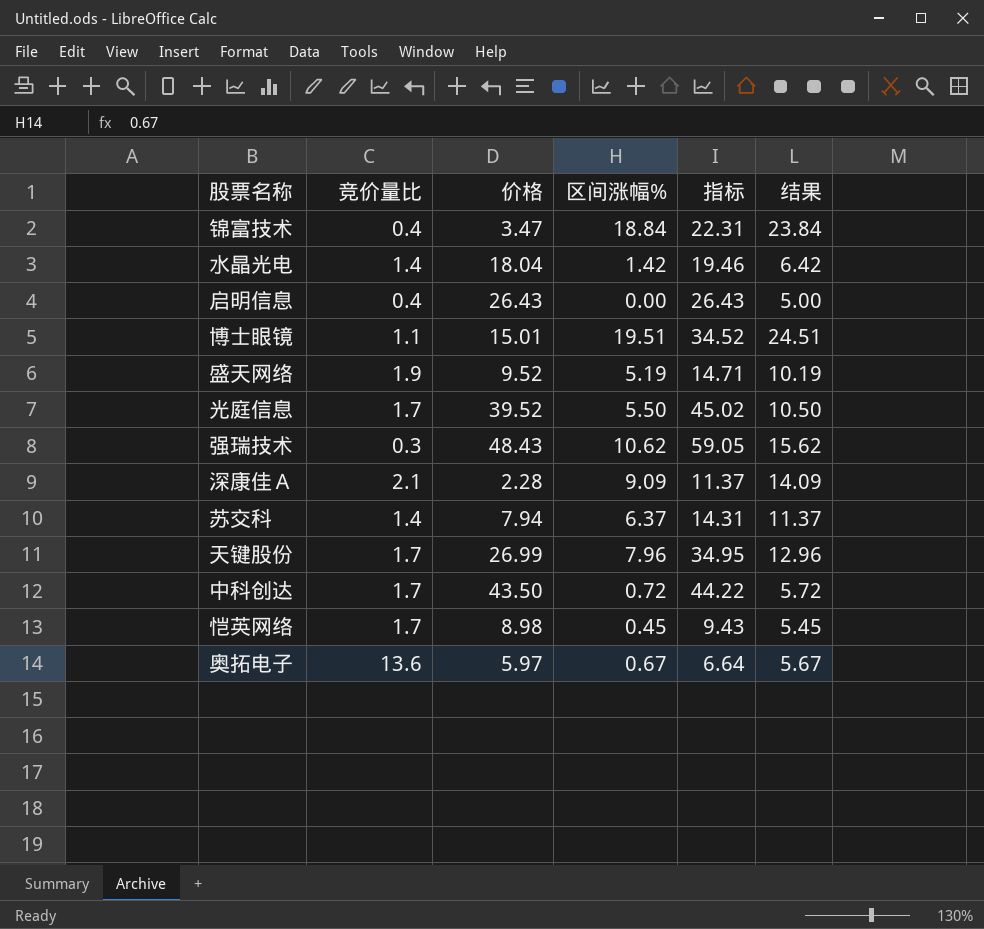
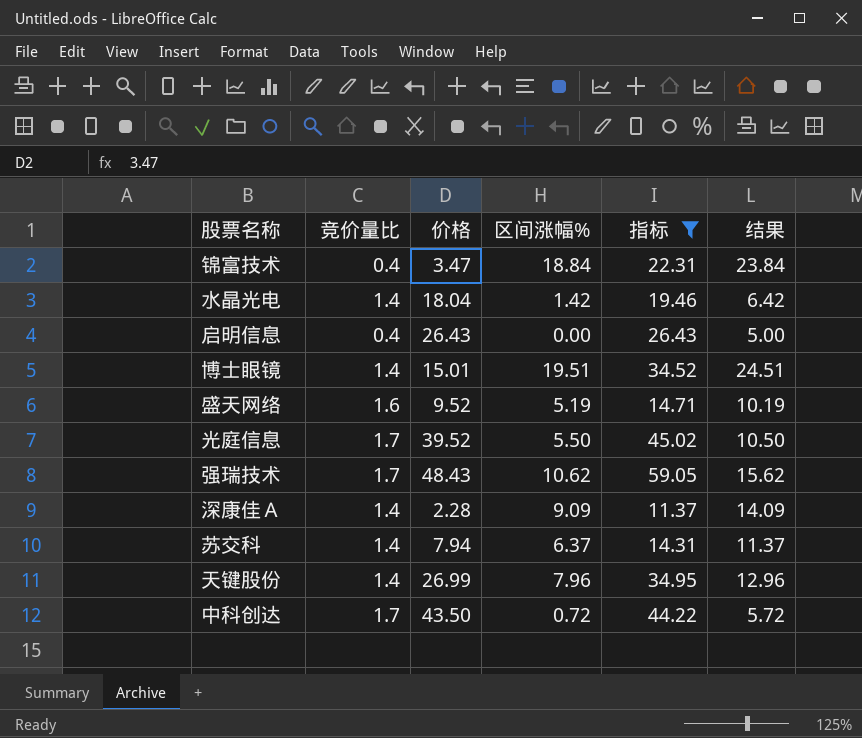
filter: none -> 指标 >= 11.37
博士眼镜 | 竞价量比: 1.1 -> 1.4
盛天网络 | 竞价量比: 1.9 -> 1.6
强瑞技术 | 竞价量比: 0.3 -> 1.7
深康佳Ａ | 竞价量比: 2.1 -> 1.4
天键股份 | 竞价量比: 1.7 -> 1.4

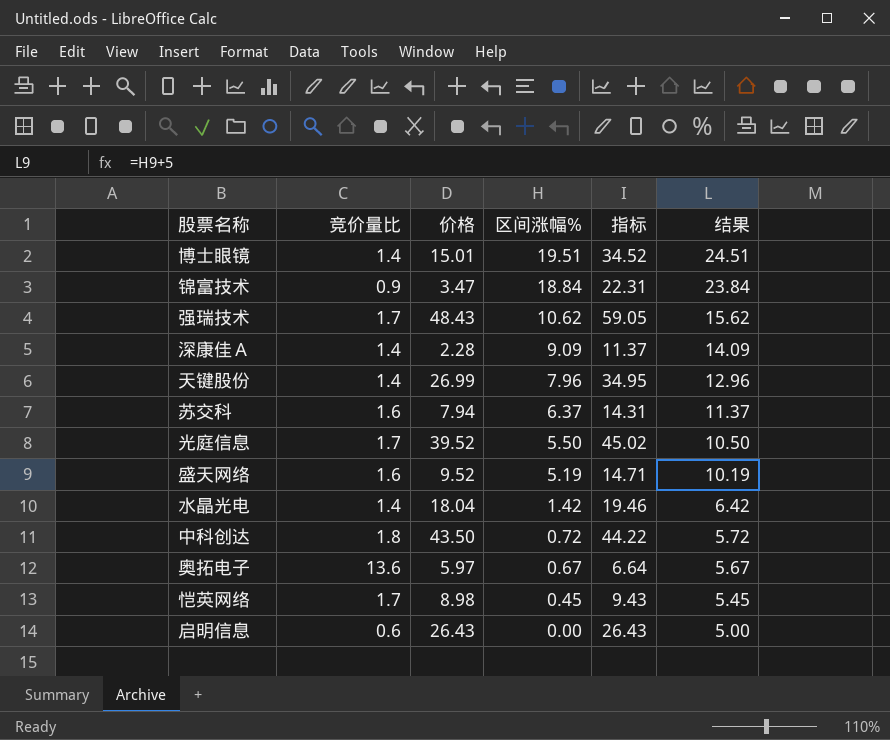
filter: 指标 >= 11.37 -> none
row order: none -> 区间涨幅% descending
锦富技术 | 竞价量比: 0.4 -> 0.9
苏交科 | 竞价量比: 1.4 -> 1.6
中科创达 | 竞价量比: 1.7 -> 1.8
启明信息 | 竞价量比: 0.4 -> 0.6

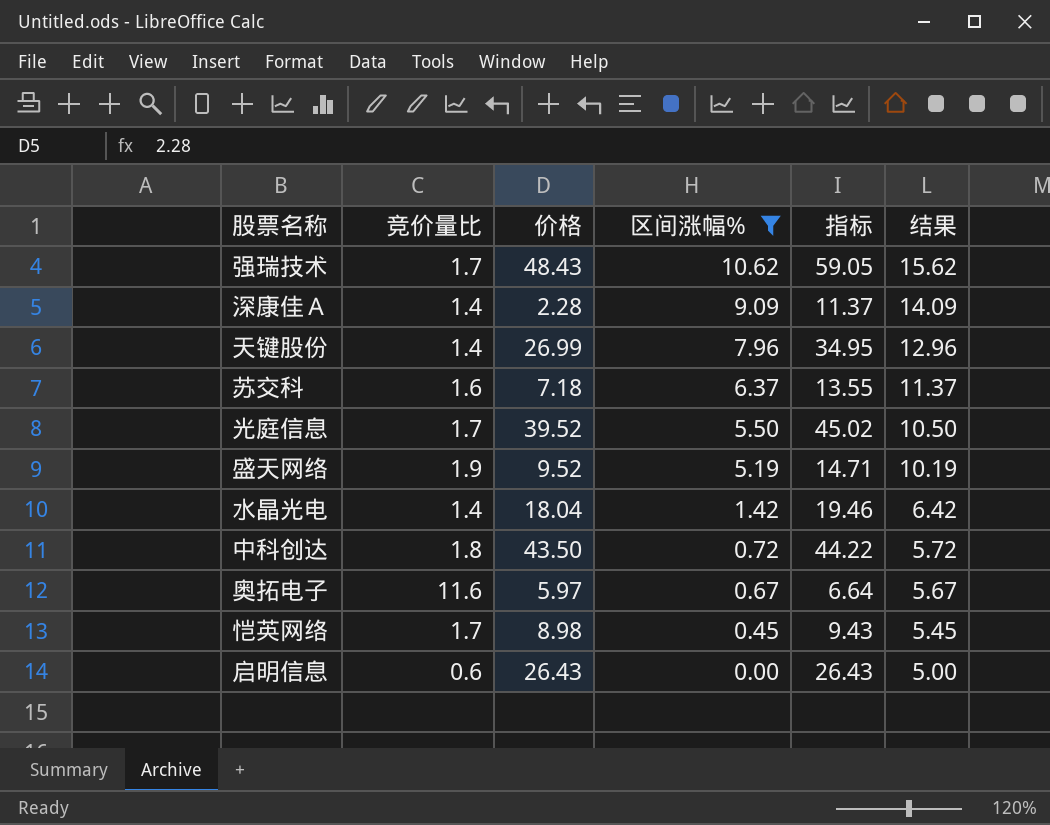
filter: none -> 区间涨幅% <= 10.62
苏交科 | 价格: 7.94 -> 7.18
苏交科 | 指标: 14.31 -> 13.55
盛天网络 | 竞价量比: 1.6 -> 1.9
奥拓电子 | 竞价量比: 13.6 -> 11.6

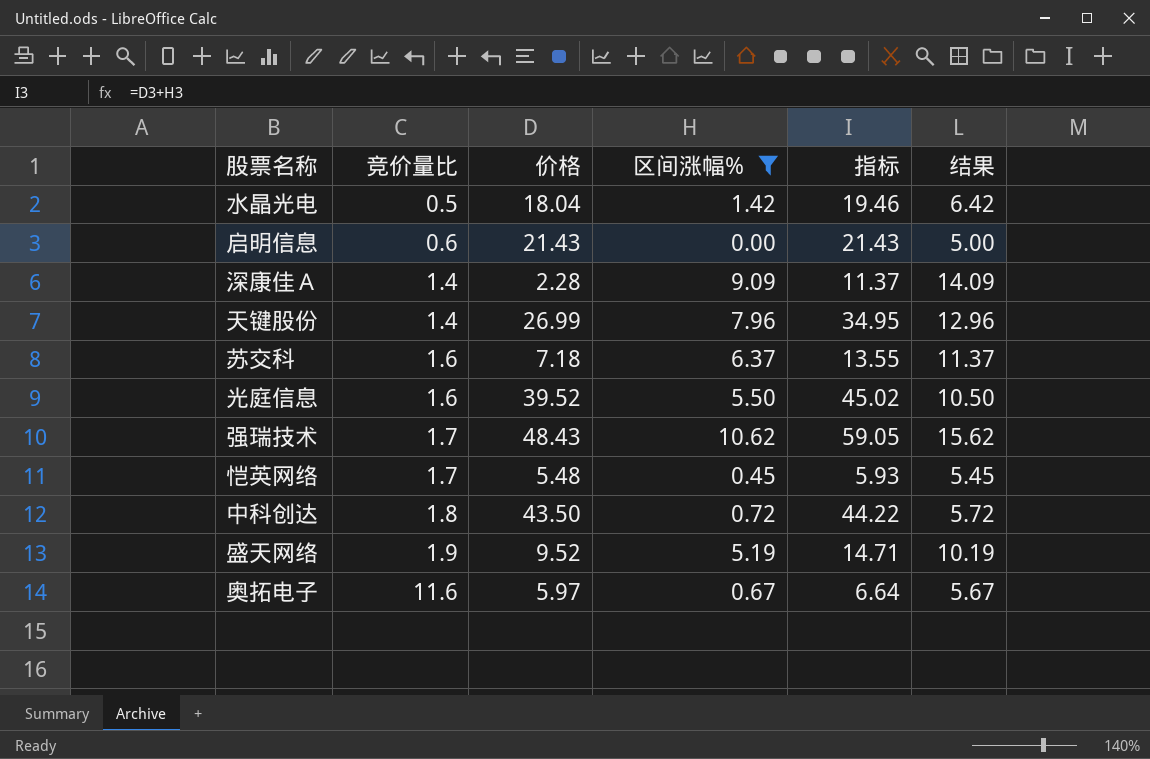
row order: 区间涨幅% descending -> 竞价量比 ascending
水晶光电 | 竞价量比: 1.4 -> 0.5
启明信息 | 价格: 26.43 -> 21.43
启明信息 | 指标: 26.43 -> 21.43
光庭信息 | 竞价量比: 1.7 -> 1.6
恺英网络 | 价格: 8.98 -> 5.48
恺英网络 | 指标: 9.43 -> 5.93

